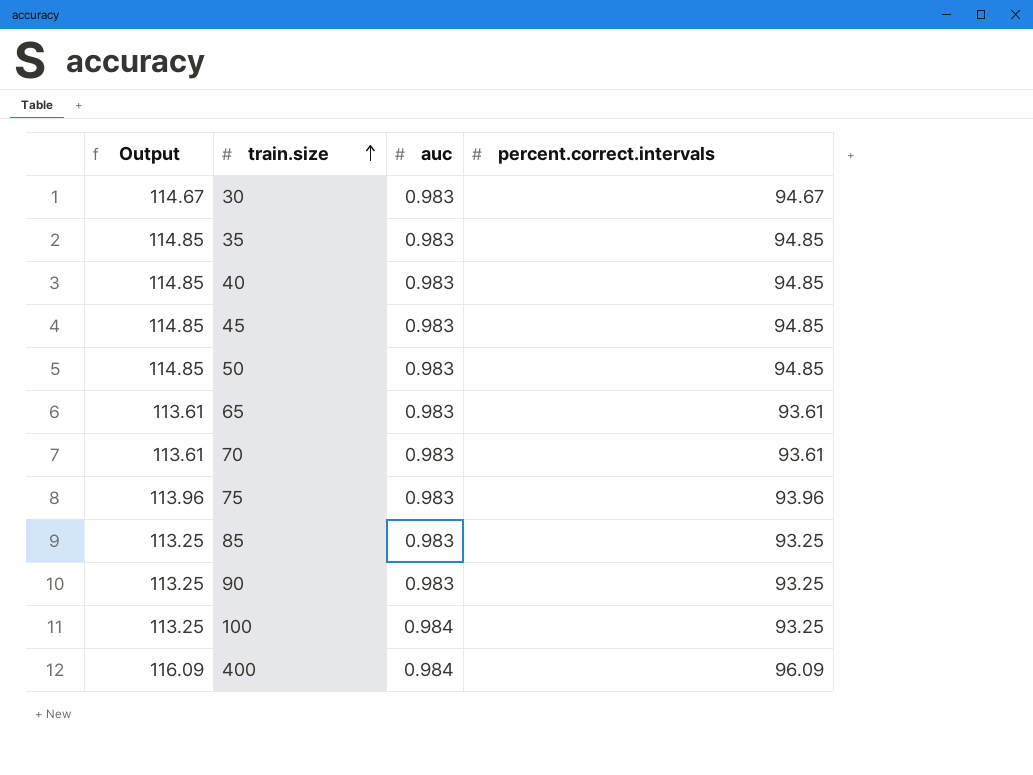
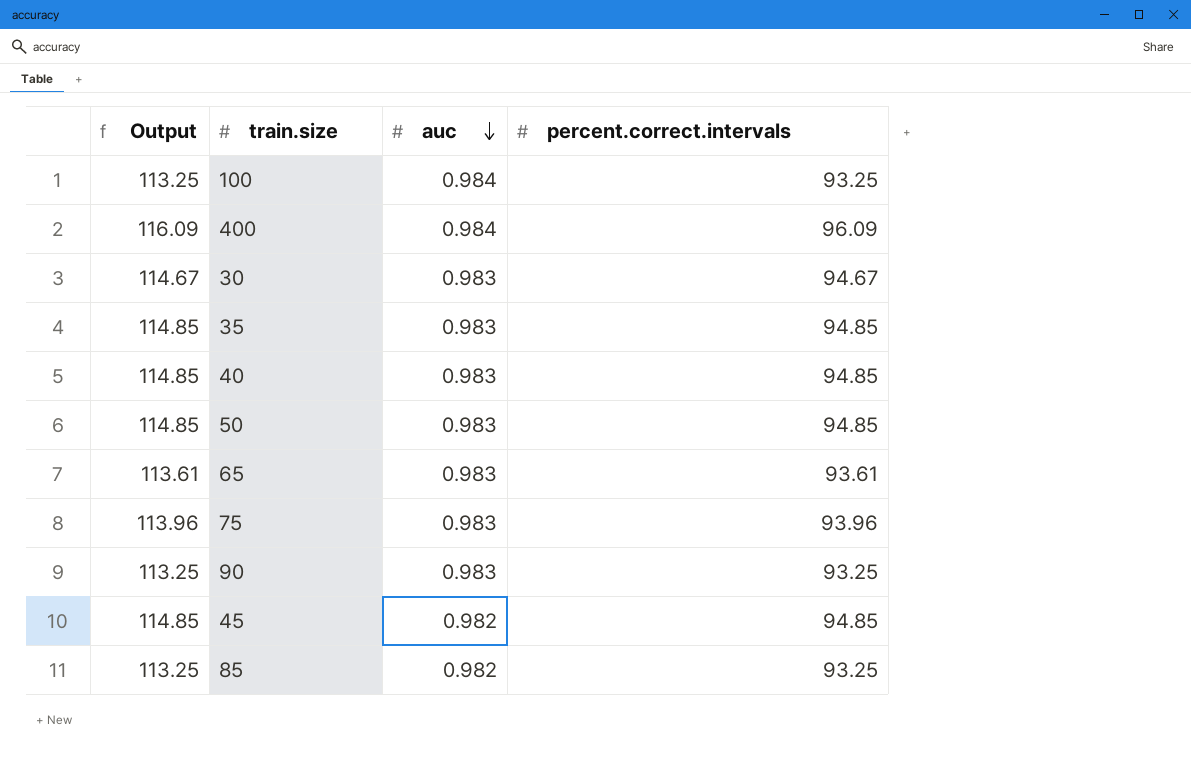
row order: train.size ascending -> auc descending
row 70: 113.61 | 0.983 | 93.61 -> none
45 | auc: 0.983 -> 0.982
85 | auc: 0.983 -> 0.982

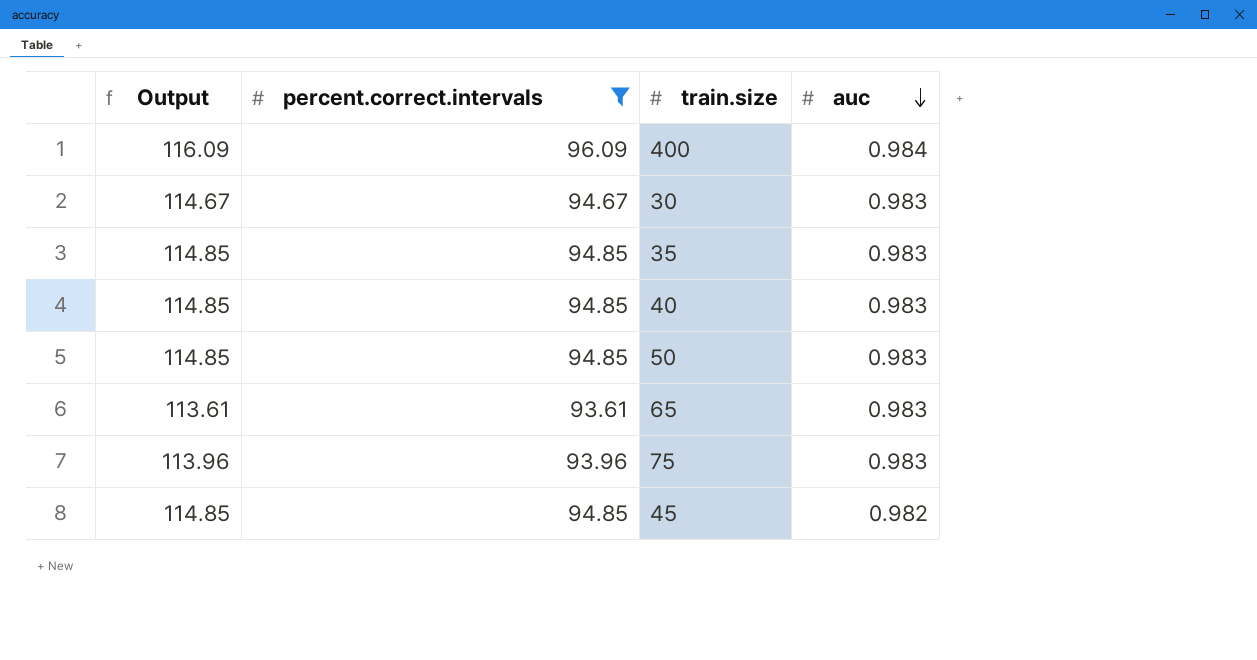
filter: none -> percent.correct.intervals != 93.25
column percent.correct.intervals | position: 4 -> 2

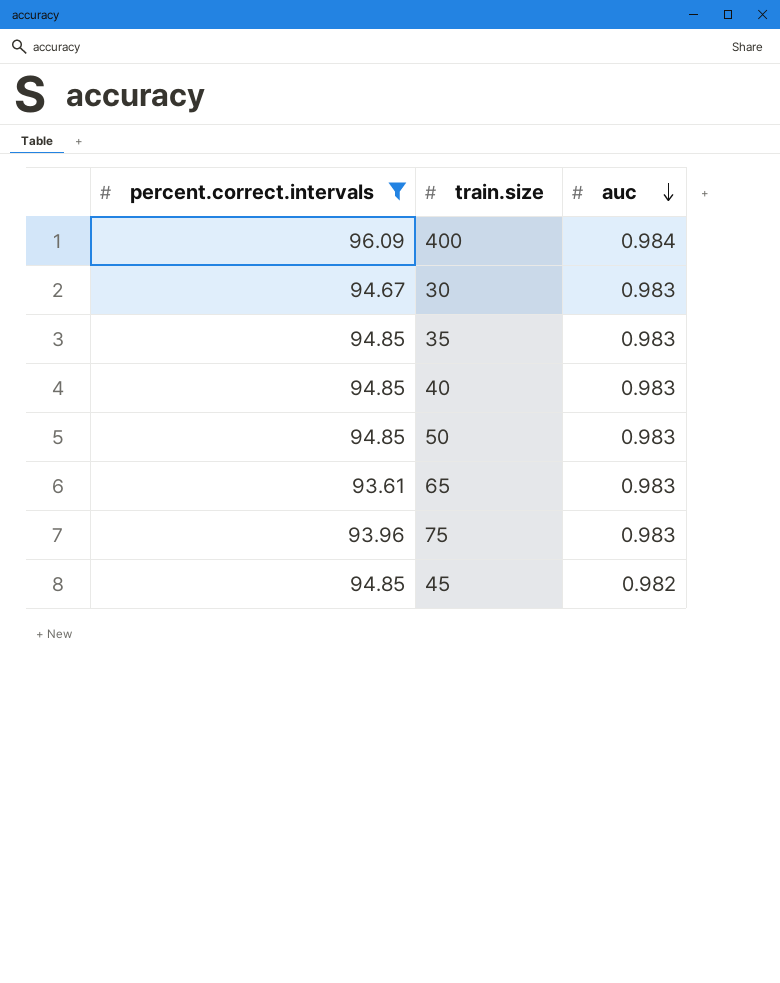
column Output | formula: [percent.correct.intervals] + 20 -> none

